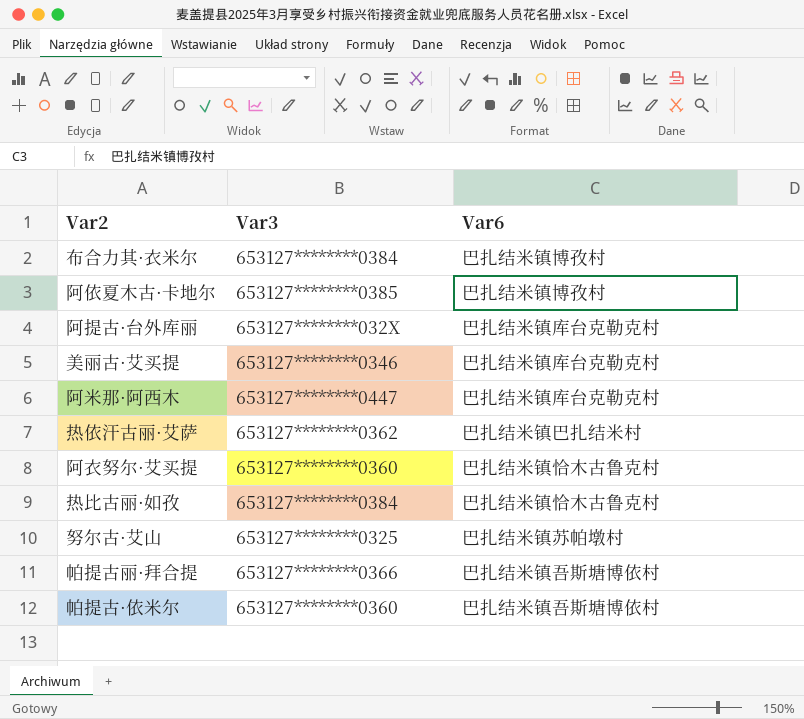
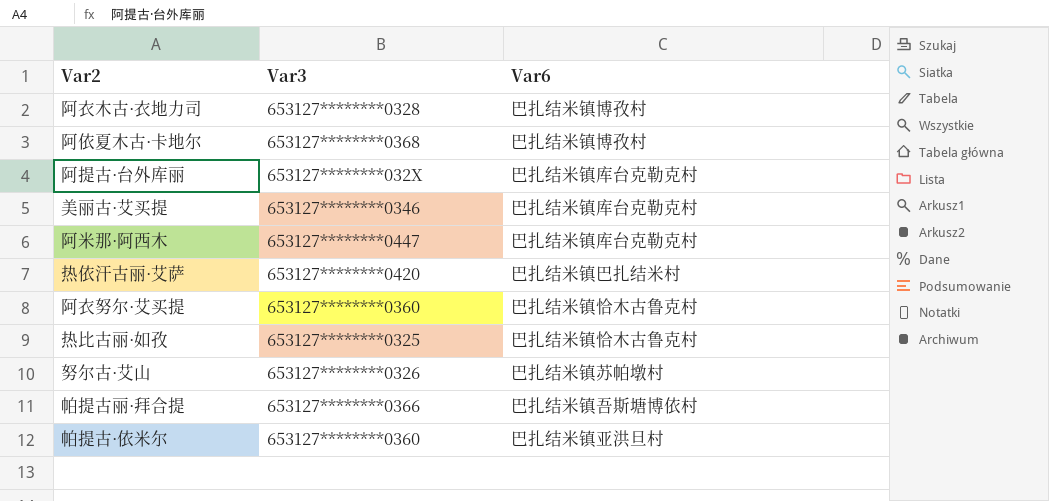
row 布合力其·衣米尔: 653127********0384 | 巴扎结米镇博孜村 -> none
row 阿衣木古·衣地力司: none -> 653127********0328 | 巴扎结米镇博孜村
阿依夏木古·卡地尔 | Var3: 653127********0385 -> 653127********0368
热依汗古丽·艾萨 | Var3: 653127********0362 -> 653127********0420
热比古丽·如孜 | Var3: 653127********0384 -> 653127********0325
努尔古·艾山 | Var3: 653127********0325 -> 653127********0326
帕提古·依米尔 | Var6: 巴扎结米镇吾斯塘博依村 -> 巴扎结米镇亚洪旦村

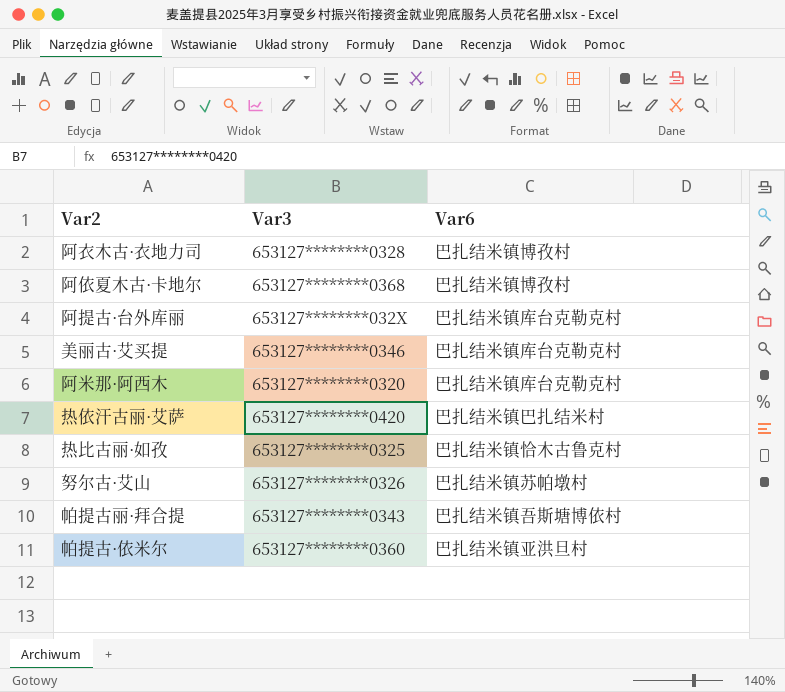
row 阿衣努尔·艾买提: 653127********0360 | 巴扎结米镇恰木古鲁克村 -> none
阿米那·阿西木 | Var3: 653127********0447 -> 653127********0320
帕提古丽·拜合提 | Var3: 653127********0366 -> 653127********0343

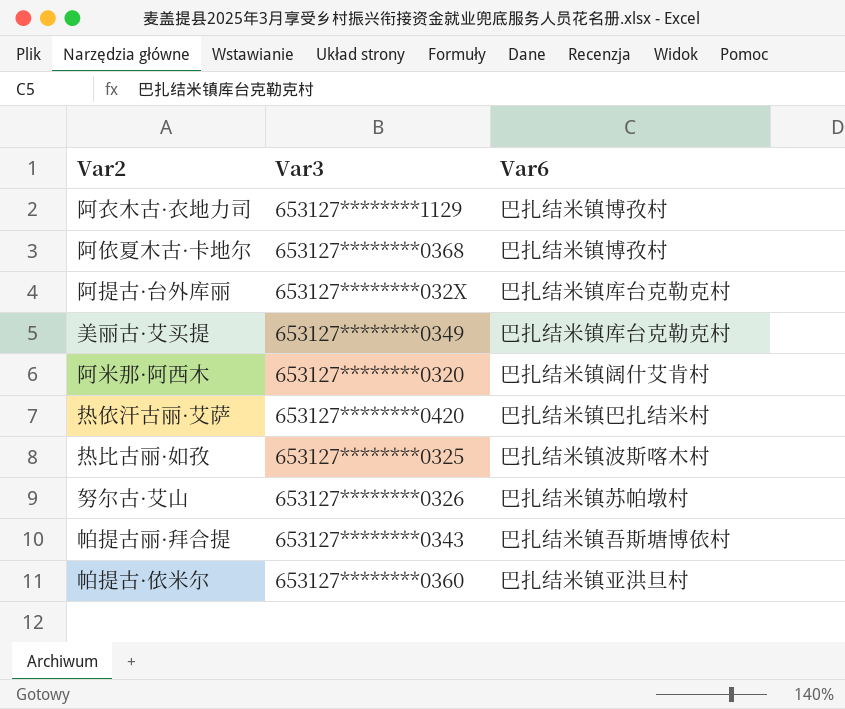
阿衣木古·衣地力司 | Var3: 653127********0328 -> 653127********1129
美丽古·艾买提 | Var3: 653127********0346 -> 653127********0349
阿米那·阿西木 | Var6: 巴扎结米镇库台克勒克村 -> 巴扎结米镇阔什艾肯村
热比古丽·如孜 | Var6: 巴扎结米镇恰木古鲁克村 -> 巴扎结米镇波斯喀木村

